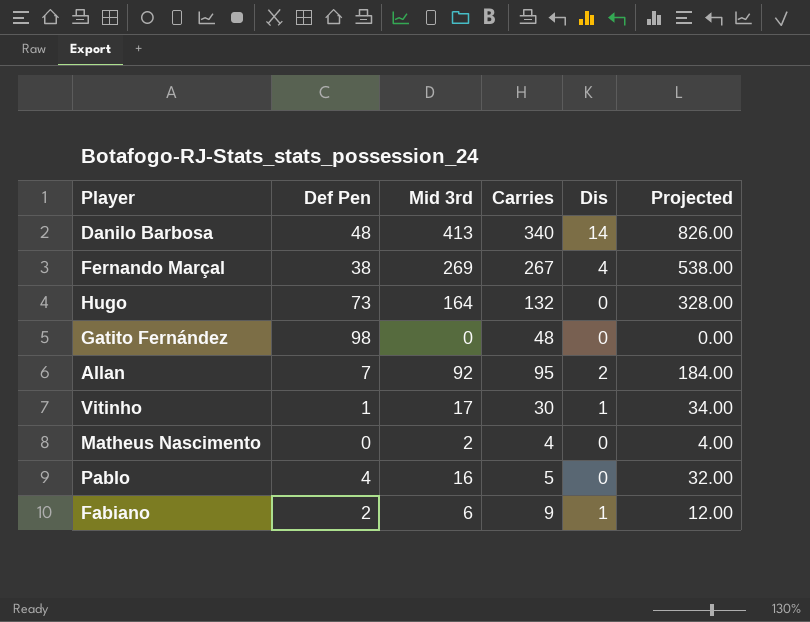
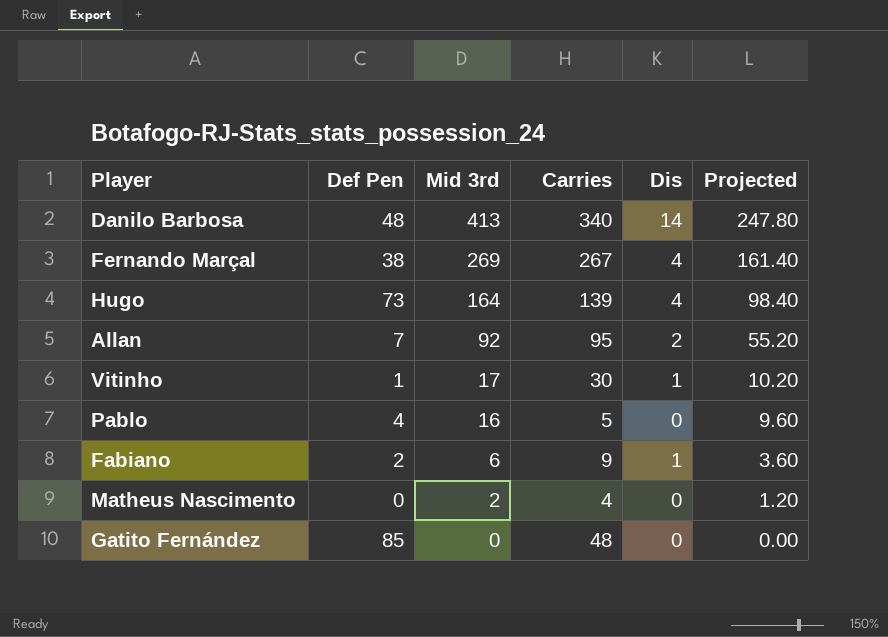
row order: none -> Mid 3rd descending
column Projected | formula: [Mid 3rd] * 2 -> [Mid 3rd] * 0.6
Hugo | Carries: 132 -> 139
Hugo | Dis: 0 -> 4
Gatito Fernández | Def Pen: 98 -> 85

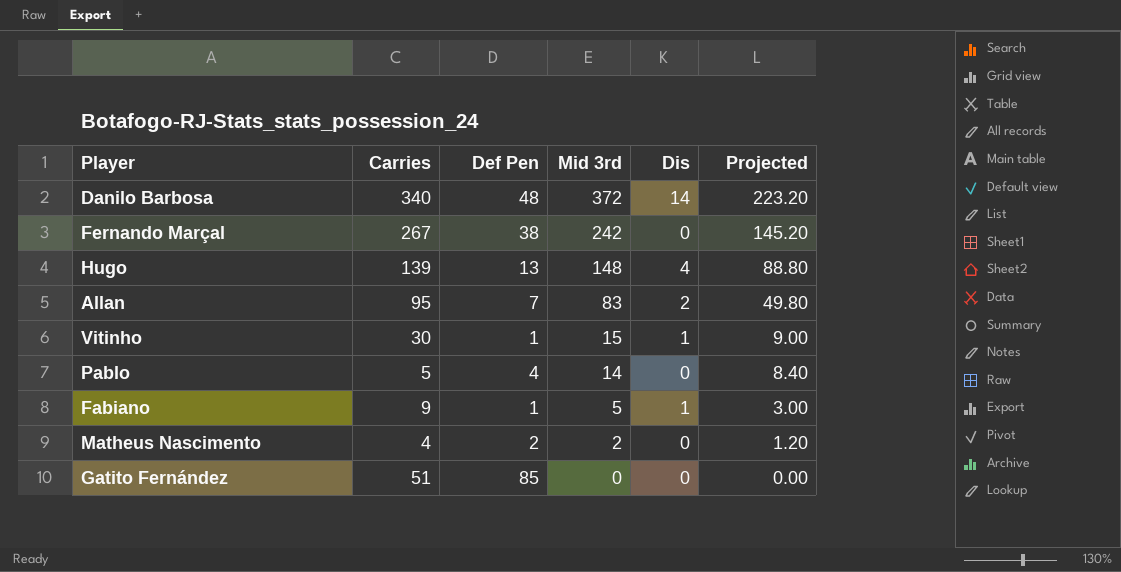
column Carries | position: 4 -> 2
Danilo Barbosa | Mid 3rd: 413 -> 372
Danilo Barbosa | Projected: 247.80 -> 223.20
Fernando Marçal | Mid 3rd: 269 -> 242
Fernando Marçal | Dis: 4 -> 0
Fernando Marçal | Projected: 161.40 -> 145.20
Hugo | Def Pen: 73 -> 13
Hugo | Mid 3rd: 164 -> 148
Hugo | Projected: 98.40 -> 88.80
Allan | Mid 3rd: 92 -> 83
Allan | Projected: 55.20 -> 49.80
Vitinho | Mid 3rd: 17 -> 15
Vitinho | Projected: 10.20 -> 9.00
Pablo | Mid 3rd: 16 -> 14
Pablo | Projected: 9.60 -> 8.40
Fabiano | Def Pen: 2 -> 1
Fabiano | Mid 3rd: 6 -> 5
Fabiano | Projected: 3.60 -> 3.00
Matheus Nascimento | Def Pen: 0 -> 2
Gatito Fernández | Carries: 48 -> 51

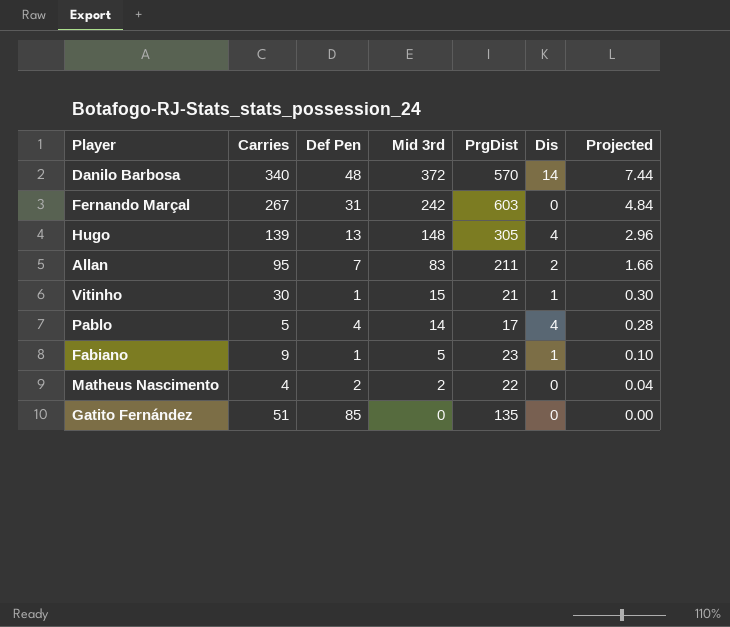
column PrgDist | position: none -> 5
column Projected | formula: [Mid 3rd] * 0.6 -> [Mid 3rd] * 0.02
Fernando Marçal | Def Pen: 38 -> 31
Pablo | Dis: 0 -> 4

